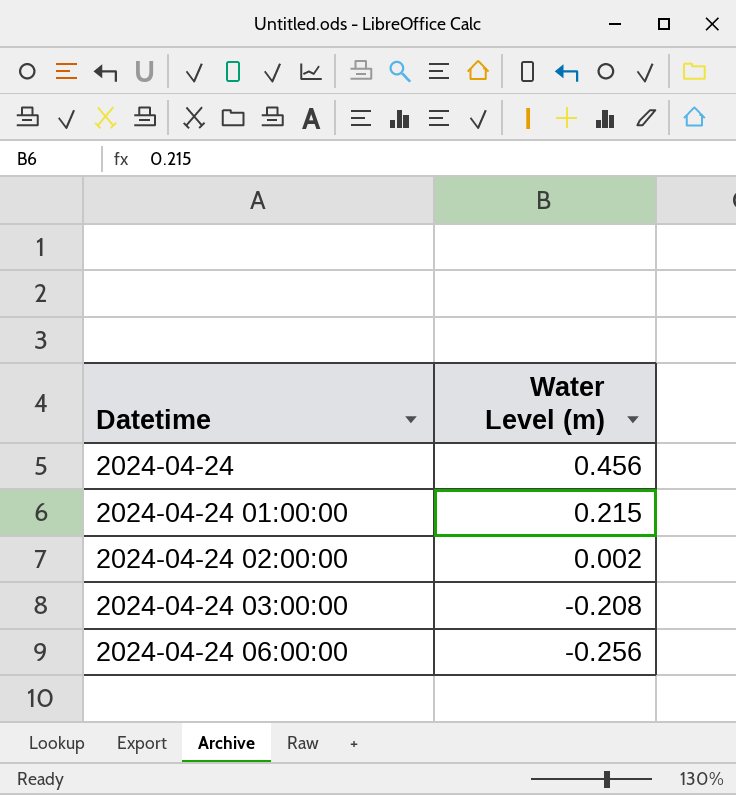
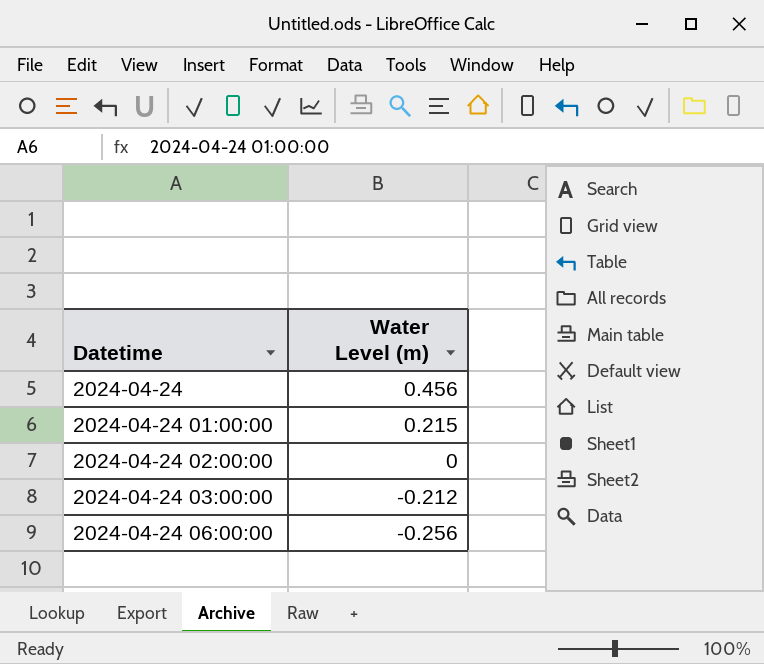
2024-04-24 02:00:00 | Water Level (m): 0.002 -> 0
2024-04-24 03:00:00 | Water Level (m): -0.208 -> -0.212

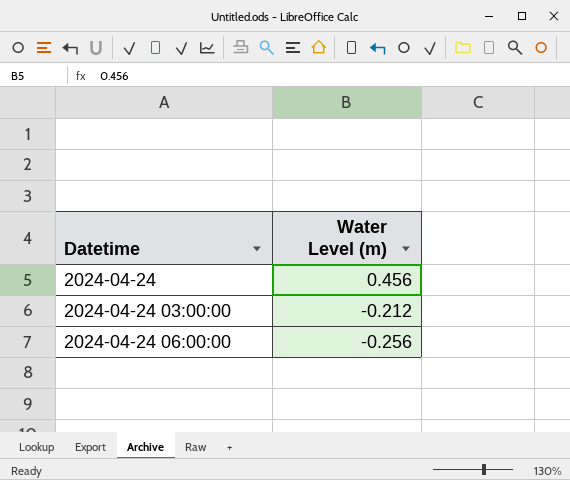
row 2024-04-24 01:00:00: 0.215 -> none
row 2024-04-24 02:00:00: 0 -> none

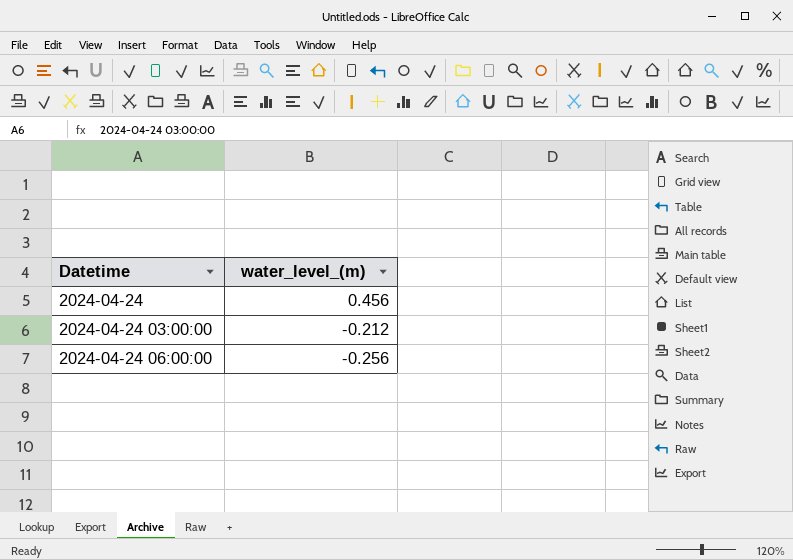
column name: Water Level (m) -> water_level_(m)

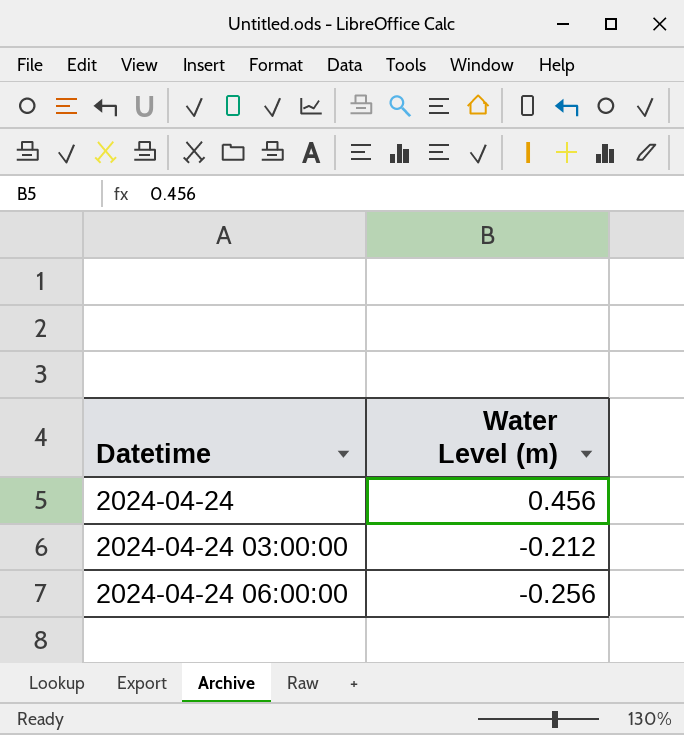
column name: water_level_(m) -> Water Level (m)

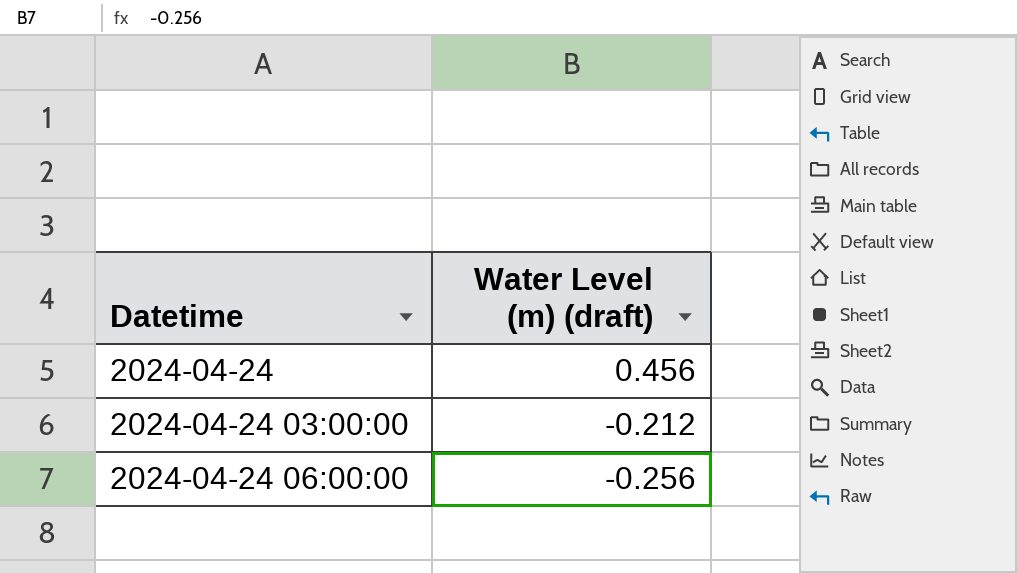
column name: Water Level (m) -> Water Level (m) (draft)

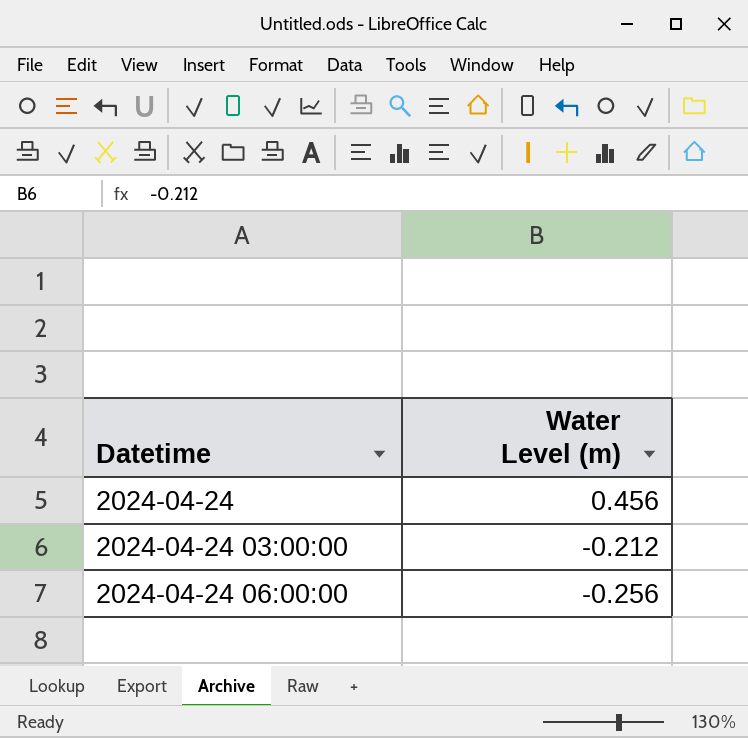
column name: Water Level (m) (draft) -> Water Level (m)

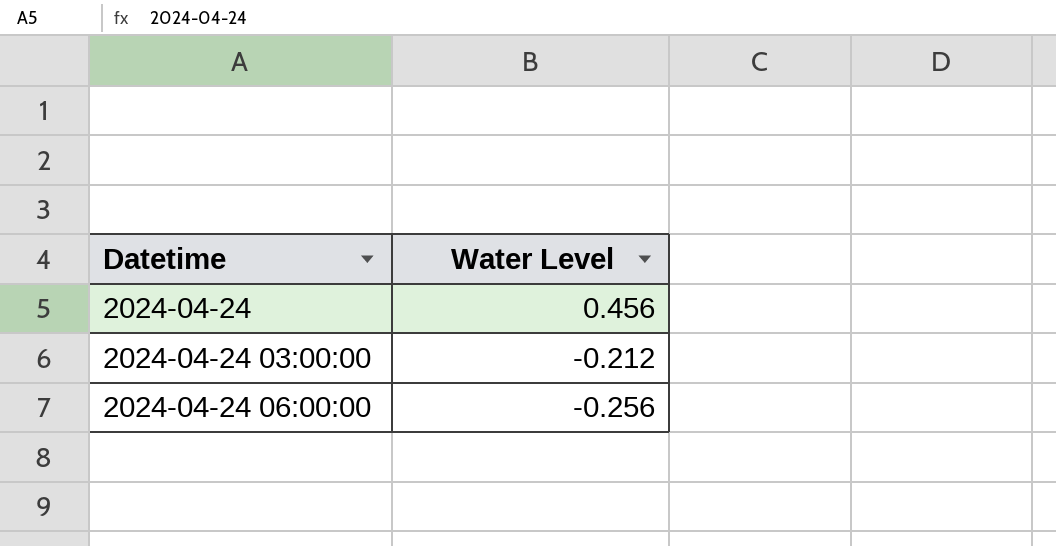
column name: Water Level (m) -> Water Level

